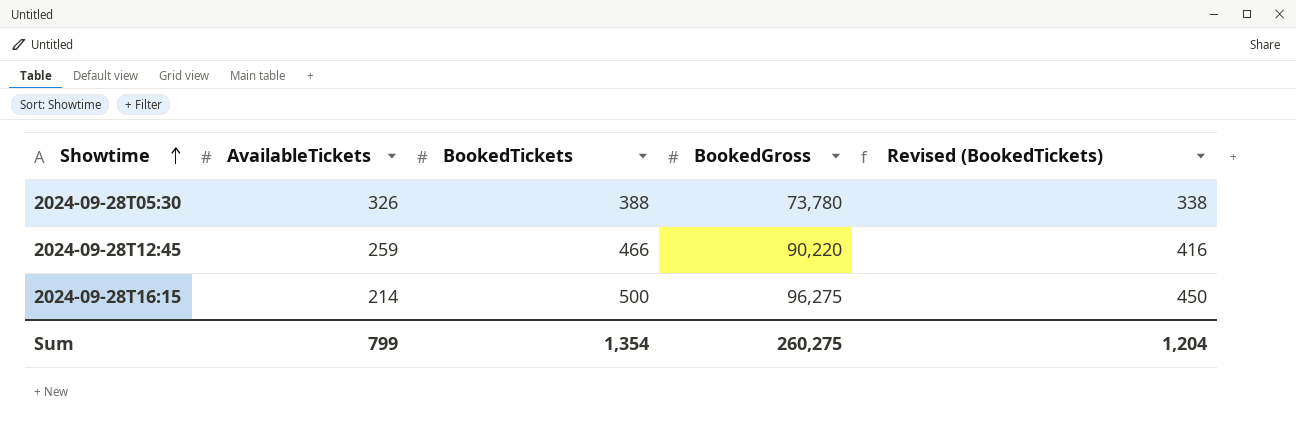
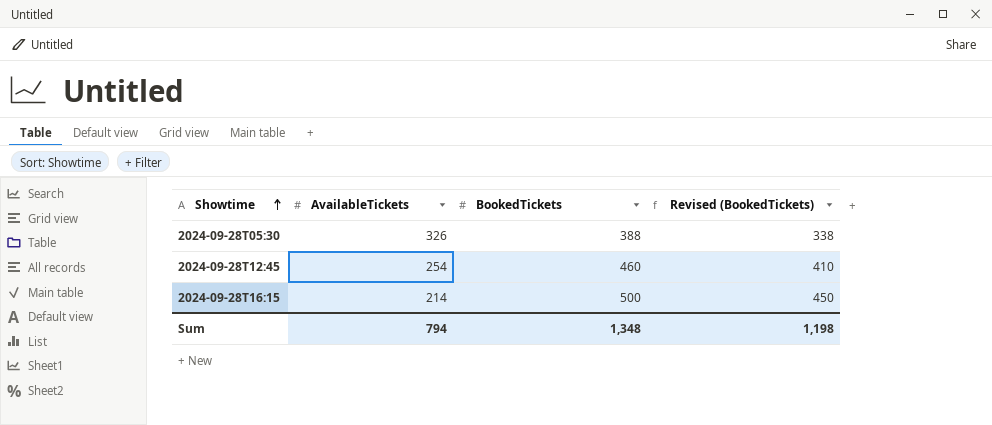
column BookedGross | position: 4 -> none
2024-09-28T12:45 | AvailableTickets: 259 -> 254
2024-09-28T12:45 | BookedTickets: 466 -> 460
2024-09-28T12:45 | Revised (BookedTickets): 416 -> 410
Sum | AvailableTickets: 799 -> 794
Sum | BookedTickets: 1,354 -> 1,348
Sum | Revised (BookedTickets): 1,204 -> 1,198

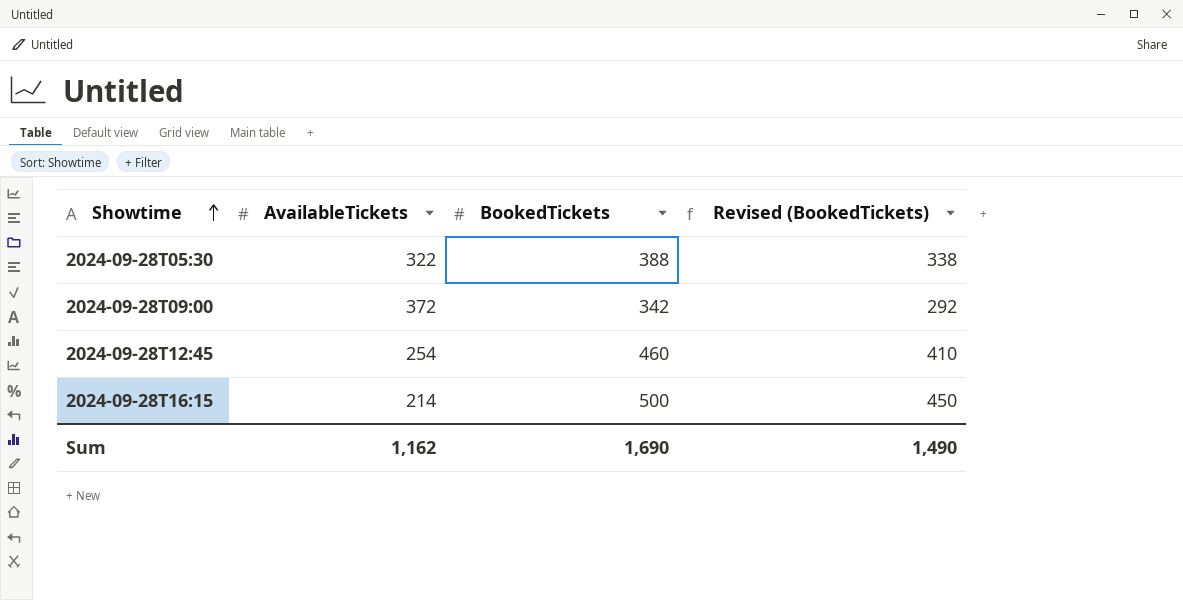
2024-09-28T05:30 | AvailableTickets: 326 -> 322
row 2024-09-28T09:00: none -> 372 | 342 | 292
Sum | AvailableTickets: 794 -> 1,162
Sum | BookedTickets: 1,348 -> 1,690
Sum | Revised (BookedTickets): 1,198 -> 1,490

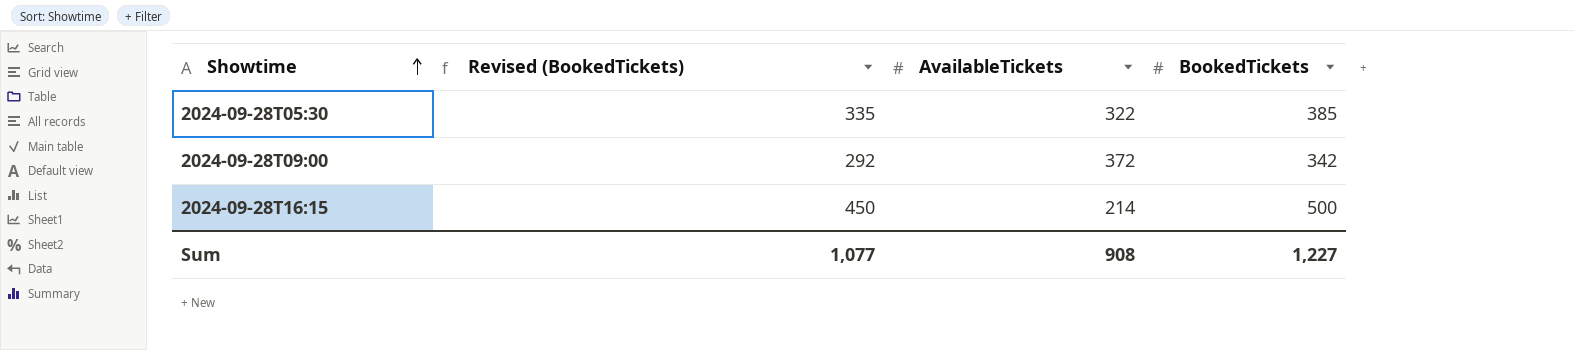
column Revised (BookedTickets) | position: 4 -> 2
row 2024-09-28T12:45: 254 | 460 | 410 -> none
2024-09-28T05:30 | Revised (BookedTickets): 338 -> 335
2024-09-28T05:30 | BookedTickets: 388 -> 385
Sum | Revised (BookedTickets): 1,490 -> 1,077
Sum | AvailableTickets: 1,162 -> 908
Sum | BookedTickets: 1,690 -> 1,227

